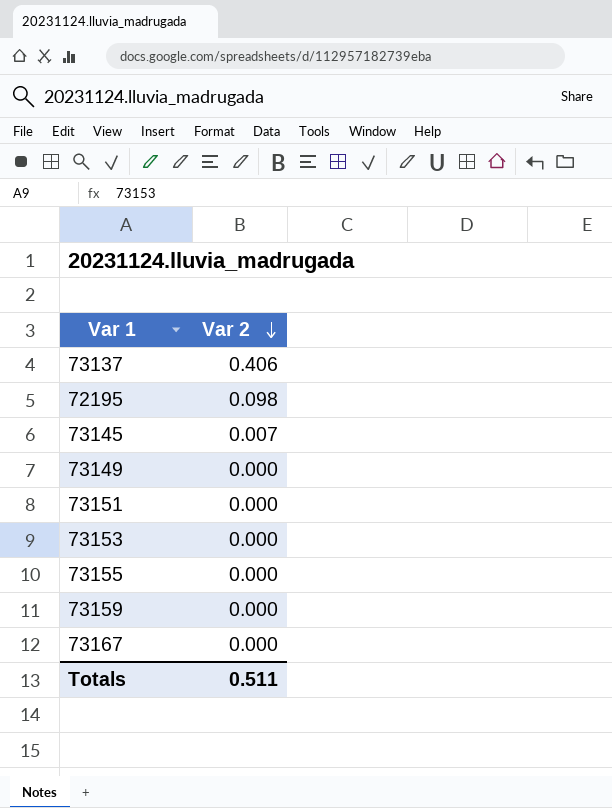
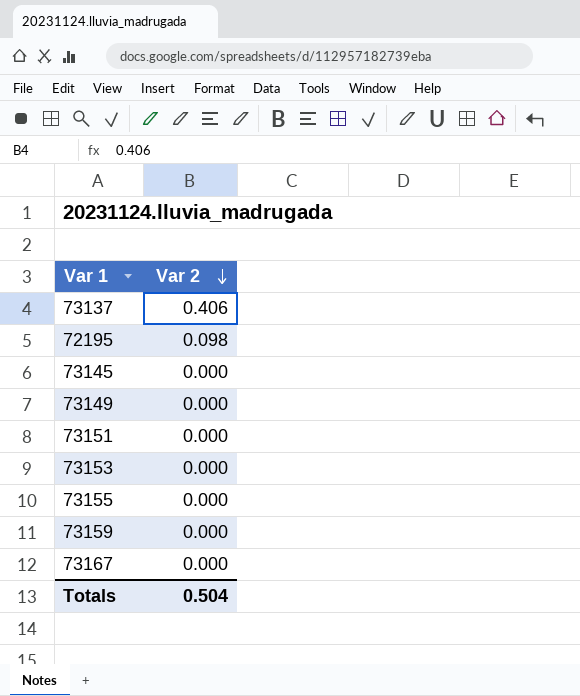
73145 | Var 2: 0.007 -> 0.000
Totals | Var 2: 0.511 -> 0.504

